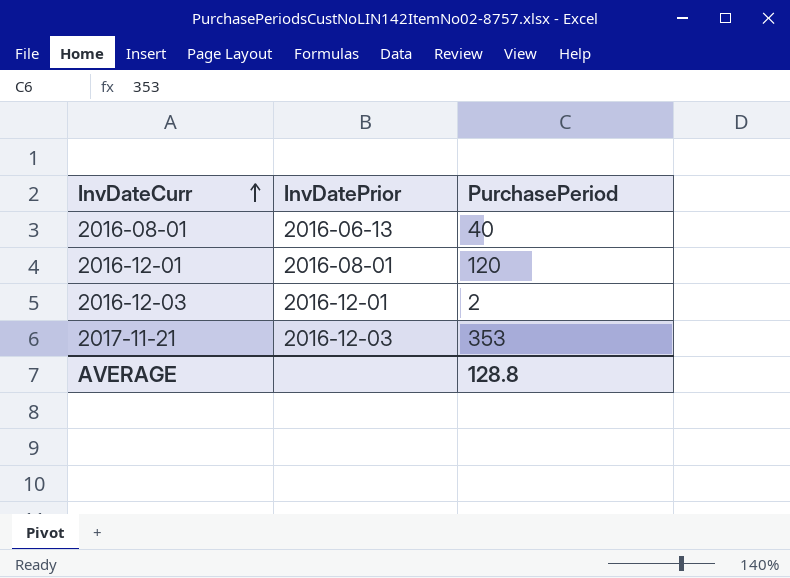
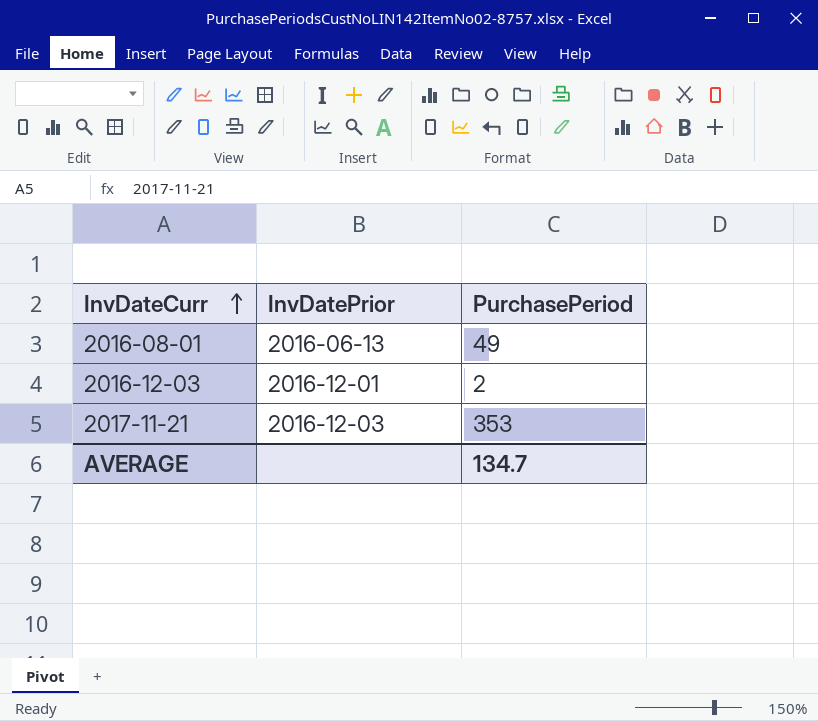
row 2016-12-01: 2016-08-01 | 120 -> none
2016-08-01 | PurchasePeriod: 40 -> 49
AVERAGE | PurchasePeriod: 128.8 -> 134.7

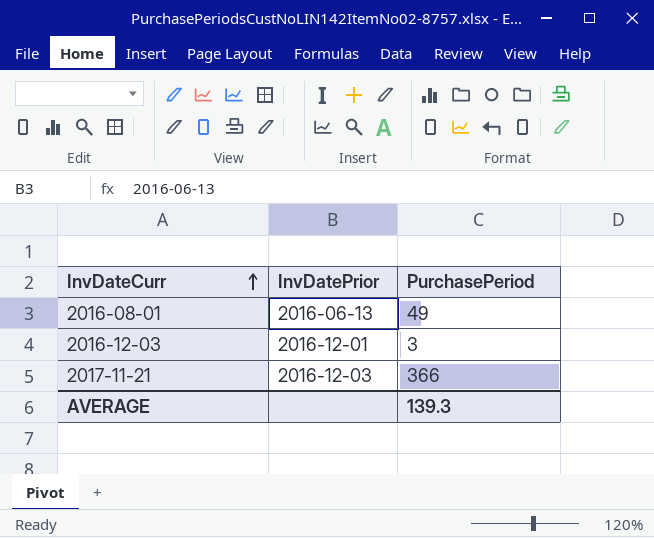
2016-12-03 | PurchasePeriod: 2 -> 3
2017-11-21 | PurchasePeriod: 353 -> 366
AVERAGE | PurchasePeriod: 134.7 -> 139.3

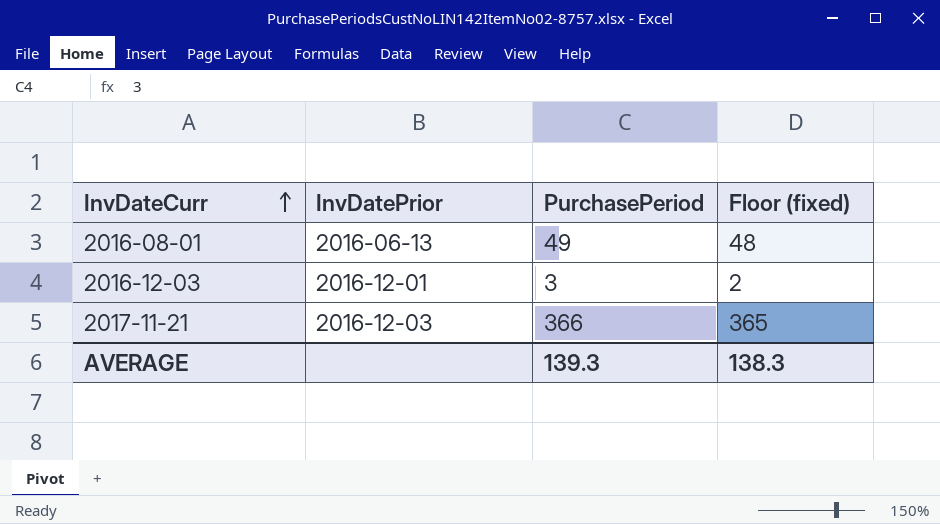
column Floor (fixed) | formula: none -> [PurchasePeriod] - 1

